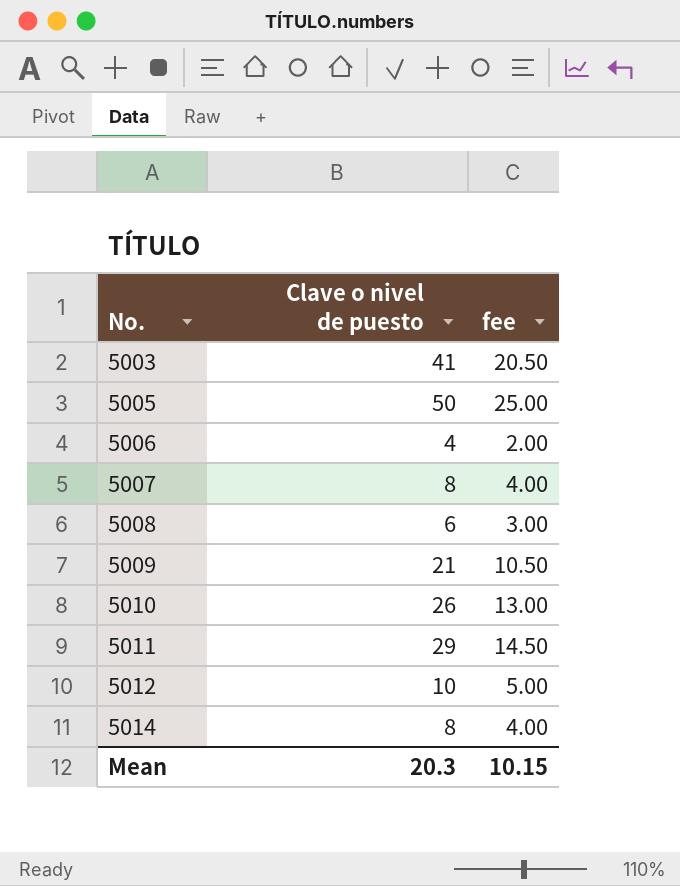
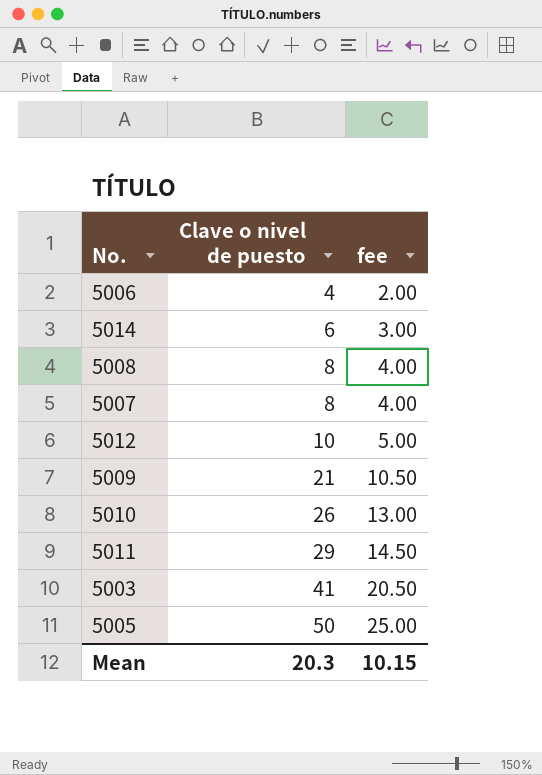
row order: No. ascending -> Clave o nivel de puesto ascending
5014 | Clave o nivel de puesto: 8 -> 6
5014 | fee: 4.00 -> 3.00
5008 | Clave o nivel de puesto: 6 -> 8
5008 | fee: 3.00 -> 4.00

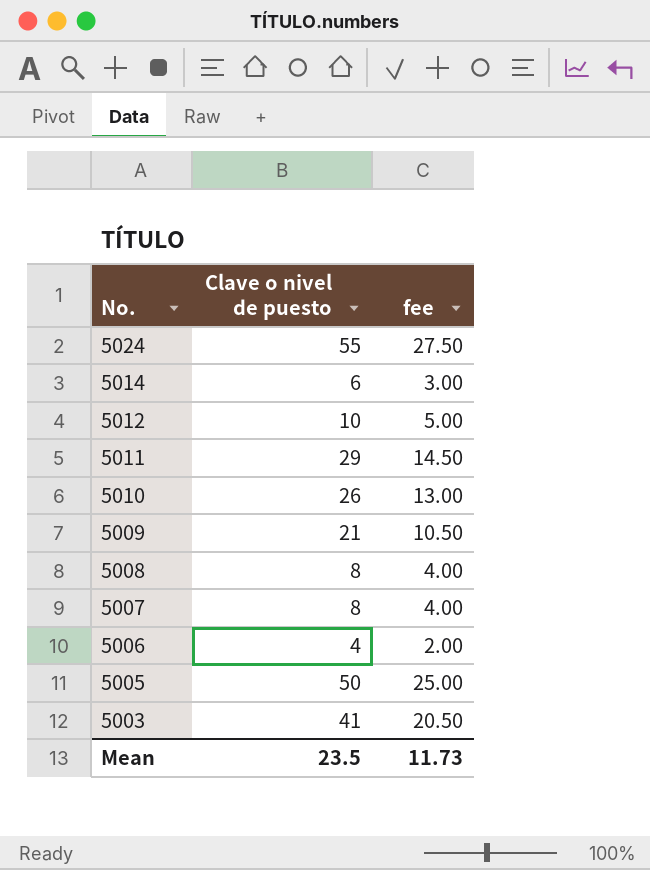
row order: Clave o nivel de puesto ascending -> No. descending
row 5024: none -> 55 | 27.50
Mean | Clave o nivel de puesto: 20.3 -> 23.5
Mean | fee: 10.15 -> 11.73

